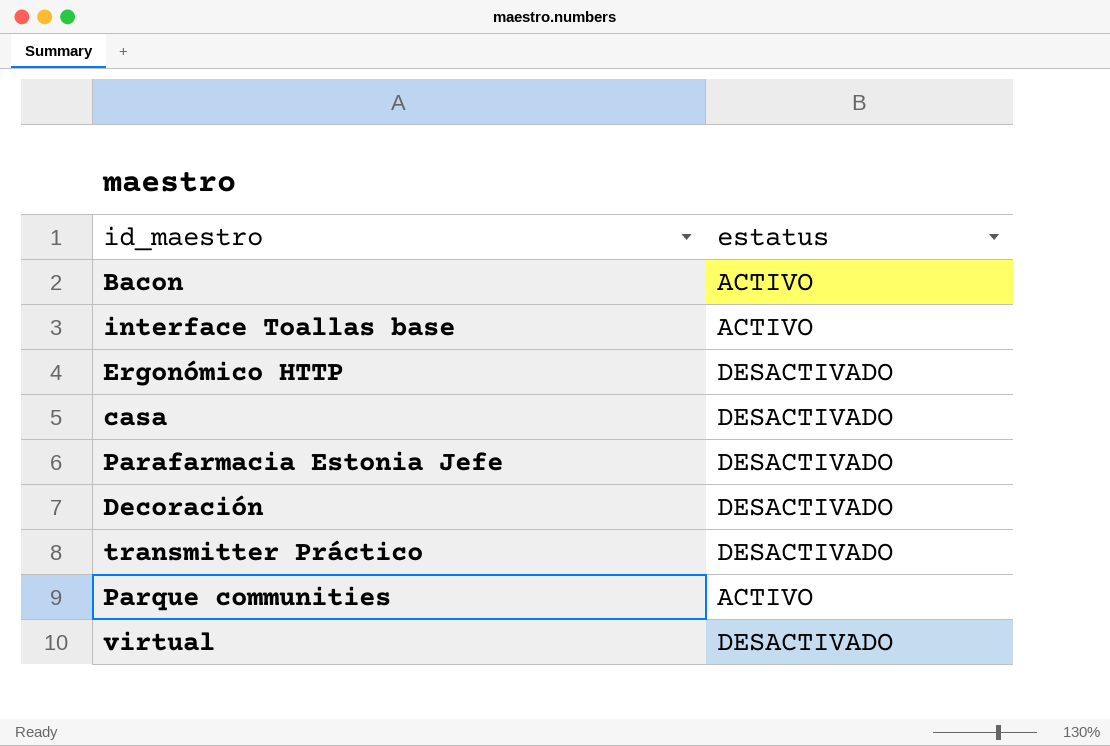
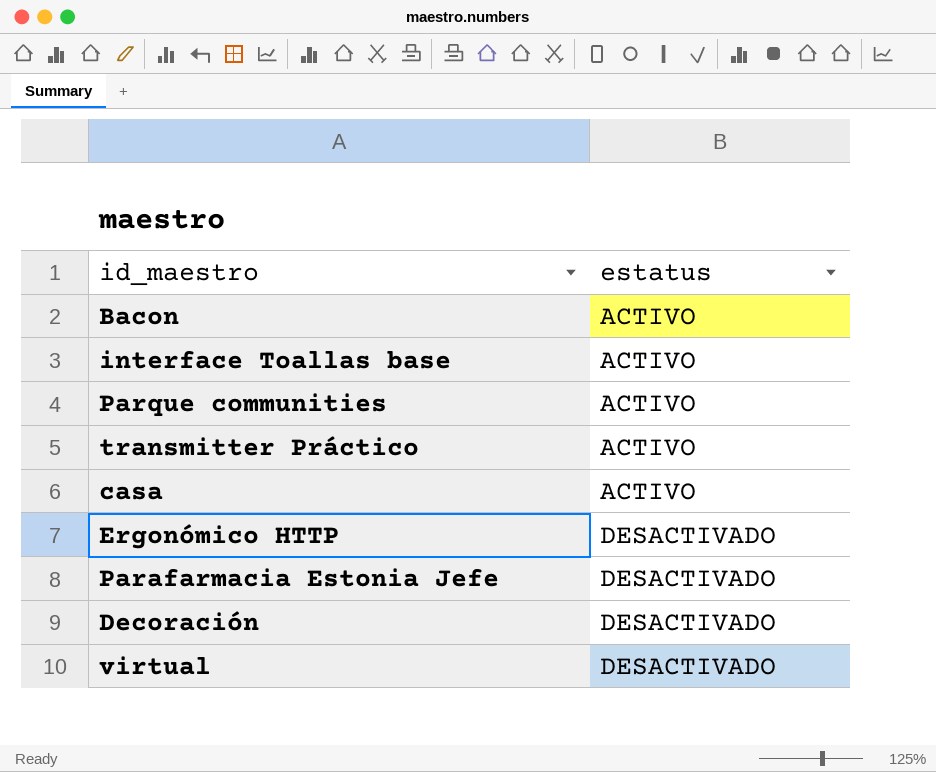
row order: none -> estatus ascending
transmitter Práctico | estatus: DESACTIVADO -> ACTIVO
casa | estatus: DESACTIVADO -> ACTIVO

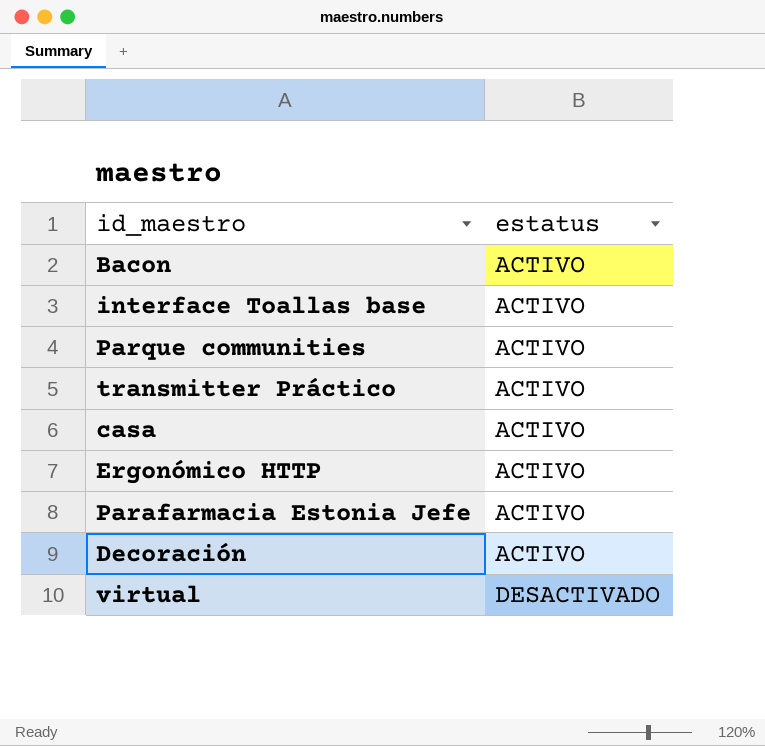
Ergonómico HTTP | estatus: DESACTIVADO -> ACTIVO
Parafarmacia Estonia Jefe | estatus: DESACTIVADO -> ACTIVO
Decoración | estatus: DESACTIVADO -> ACTIVO

